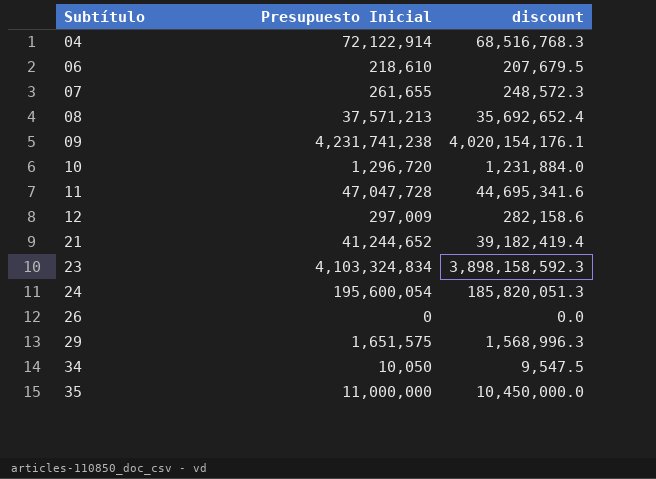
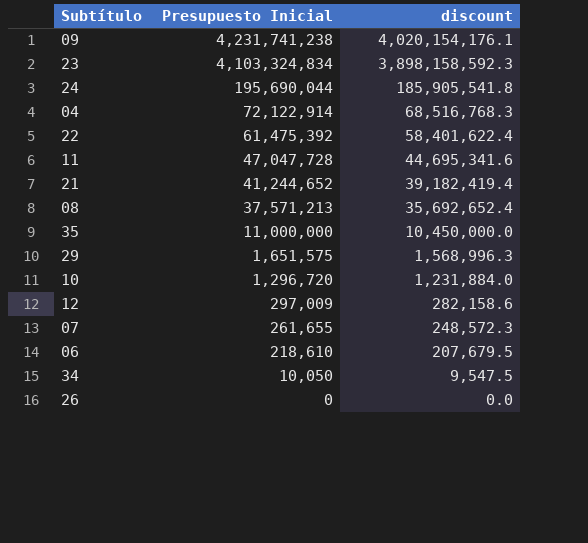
row order: Subtítulo ascending -> Presupuesto Inicial descending
24 | Presupuesto Inicial: 195,600,054 -> 195,690,044
24 | discount: 185,820,051.3 -> 185,905,541.8
row 22: none -> 61,475,392 | 58,401,622.4

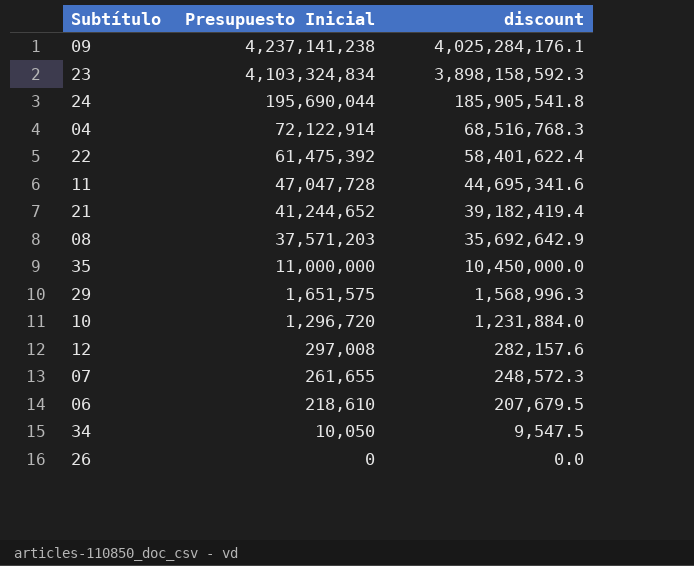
09 | Presupuesto Inicial: 4,231,741,238 -> 4,237,141,238
09 | discount: 4,020,154,176.1 -> 4,025,284,176.1
08 | Presupuesto Inicial: 37,571,213 -> 37,571,203
08 | discount: 35,692,652.4 -> 35,692,642.9
12 | Presupuesto Inicial: 297,009 -> 297,008
12 | discount: 282,158.6 -> 282,157.6

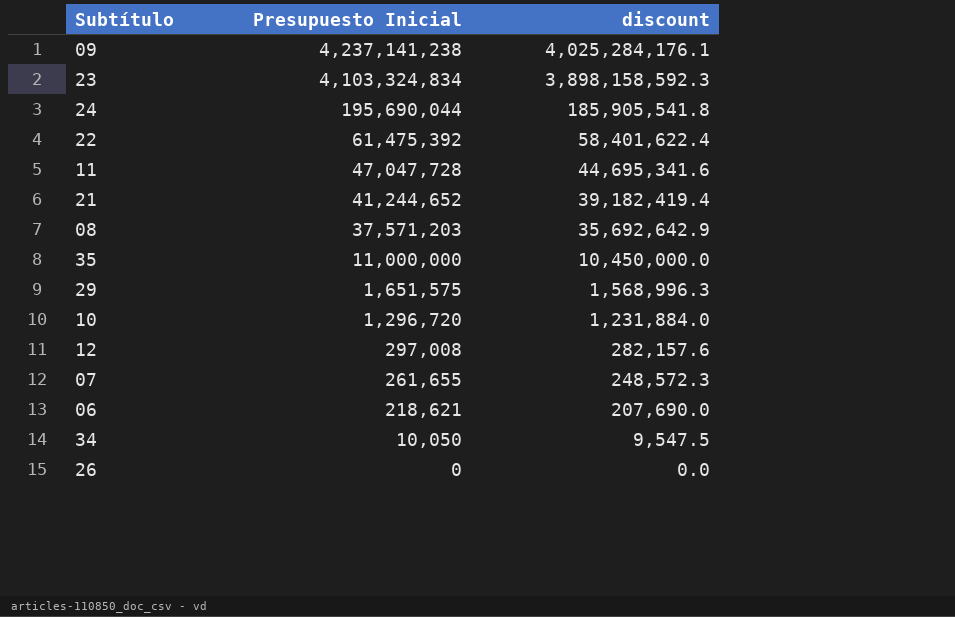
row 04: 72,122,914 | 68,516,768.3 -> none
06 | Presupuesto Inicial: 218,610 -> 218,621
06 | discount: 207,679.5 -> 207,690.0

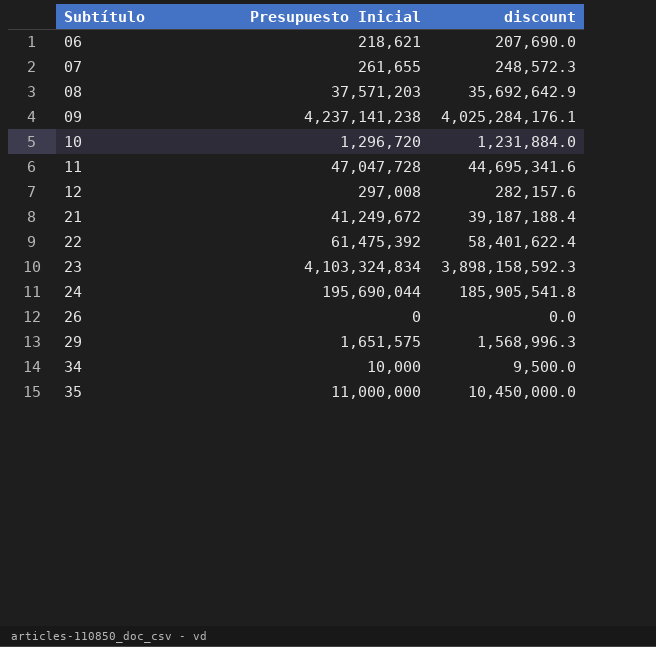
row order: Presupuesto Inicial descending -> Subtítulo ascending
21 | Presupuesto Inicial: 41,244,652 -> 41,249,672
21 | discount: 39,182,419.4 -> 39,187,188.4
34 | Presupuesto Inicial: 10,050 -> 10,000
34 | discount: 9,547.5 -> 9,500.0

